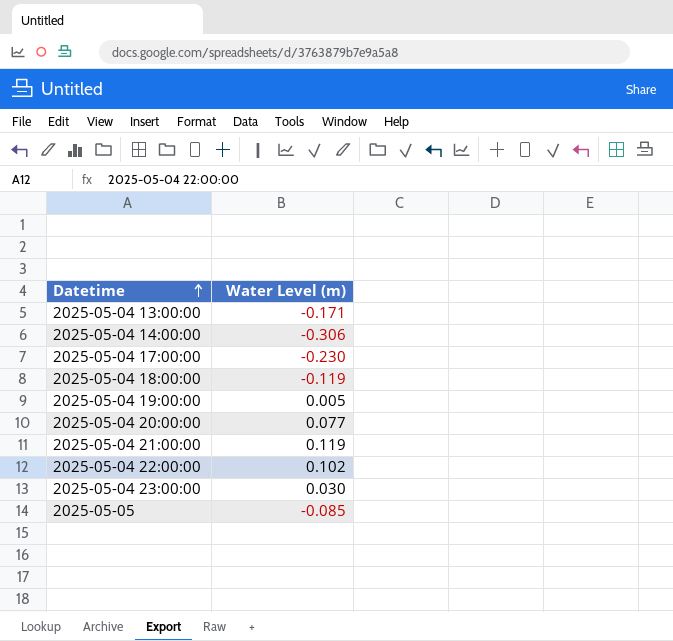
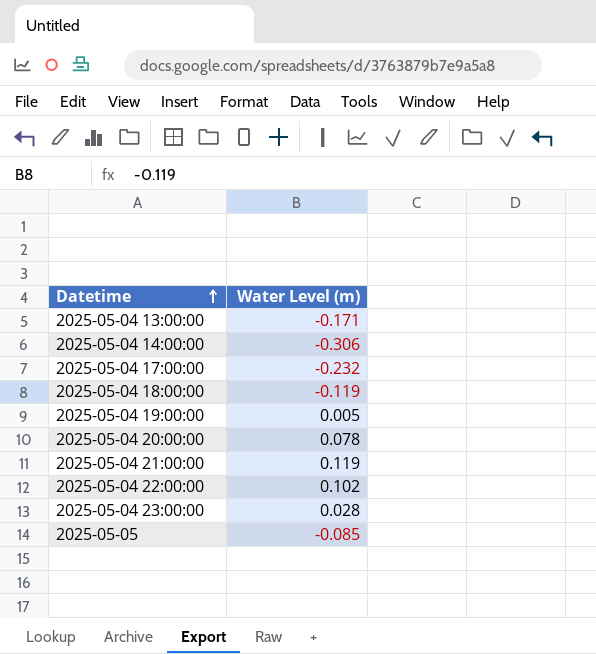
2025-05-04 17:00:00 | Water Level (m): -0.230 -> -0.232
2025-05-04 20:00:00 | Water Level (m): 0.077 -> 0.078
2025-05-04 23:00:00 | Water Level (m): 0.030 -> 0.028

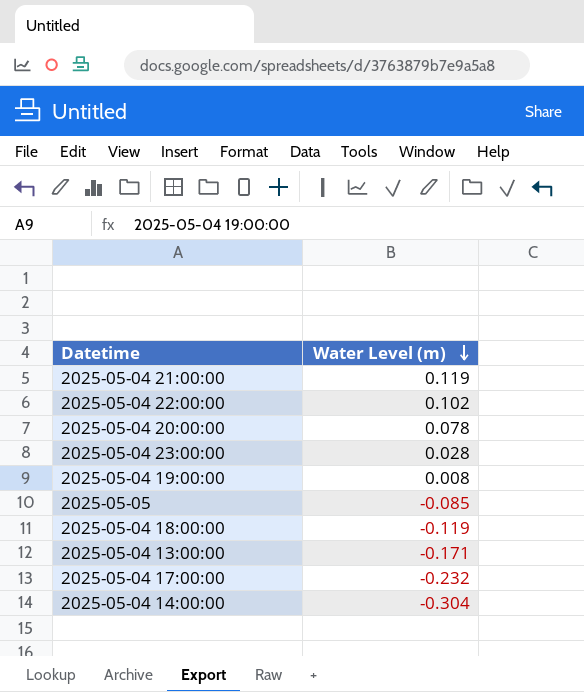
row order: Datetime ascending -> Water Level (m) descending
2025-05-04 19:00:00 | Water Level (m): 0.005 -> 0.008
2025-05-04 14:00:00 | Water Level (m): -0.306 -> -0.304

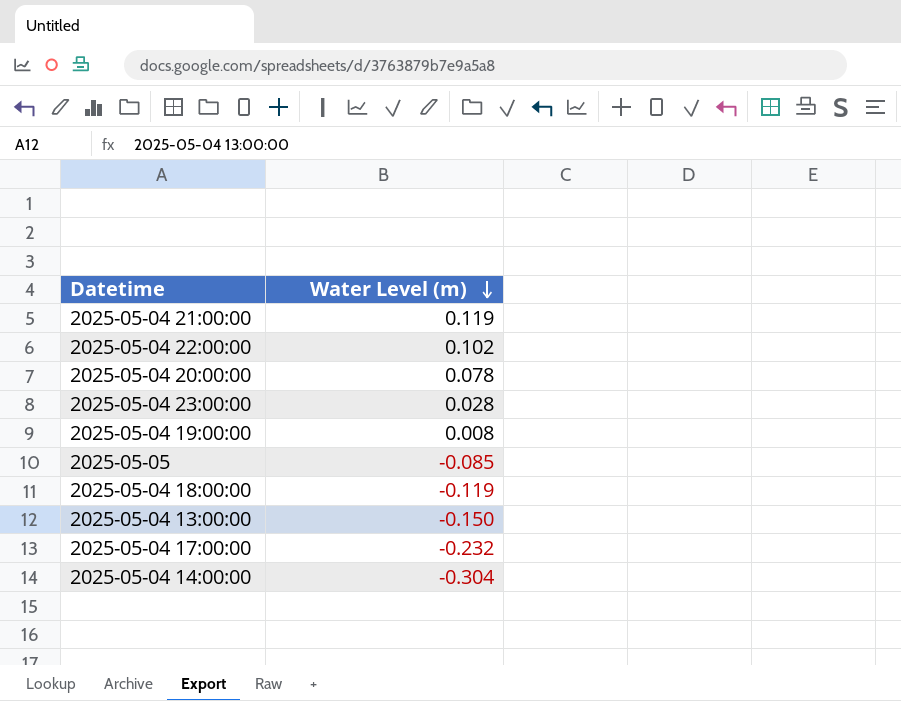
2025-05-04 13:00:00 | Water Level (m): -0.171 -> -0.150

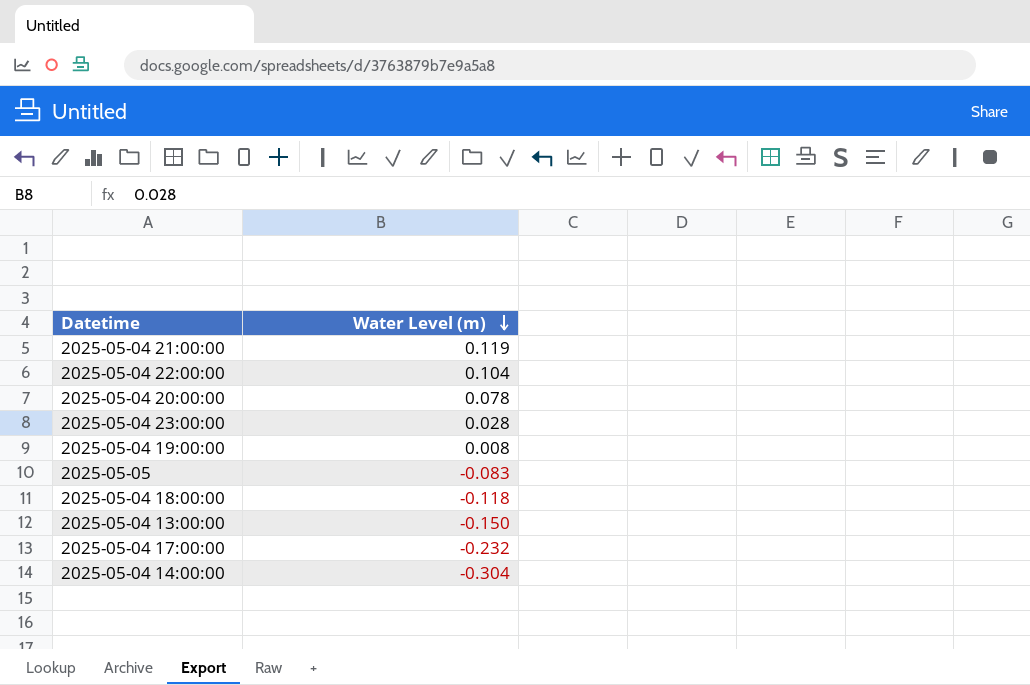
2025-05-04 22:00:00 | Water Level (m): 0.102 -> 0.104
2025-05-05 | Water Level (m): -0.085 -> -0.083
2025-05-04 18:00:00 | Water Level (m): -0.119 -> -0.118

